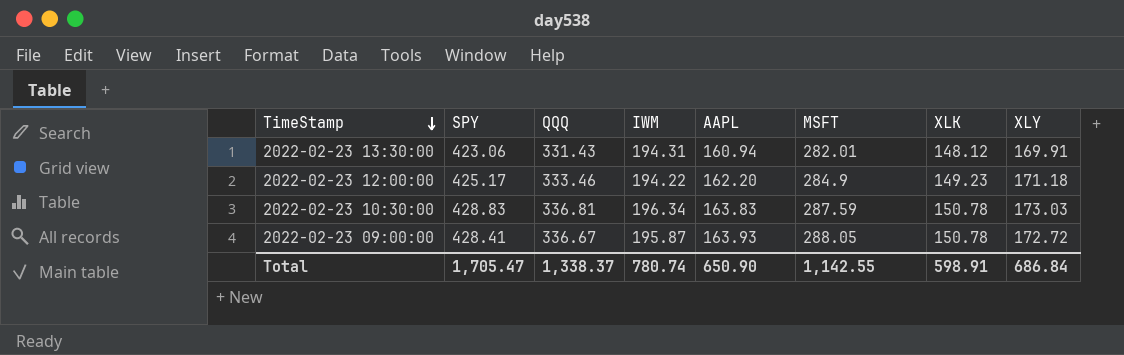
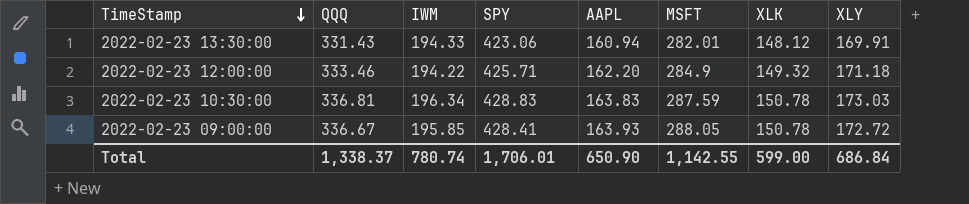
column SPY | position: 2 -> 4
2022-02-23 13:30:00 | IWM: 194.31 -> 194.33
2022-02-23 12:00:00 | SPY: 425.17 -> 425.71
2022-02-23 12:00:00 | XLK: 149.23 -> 149.32
2022-02-23 09:00:00 | IWM: 195.87 -> 195.85
Total | SPY: 1,705.47 -> 1,706.01
Total | XLK: 598.91 -> 599.00

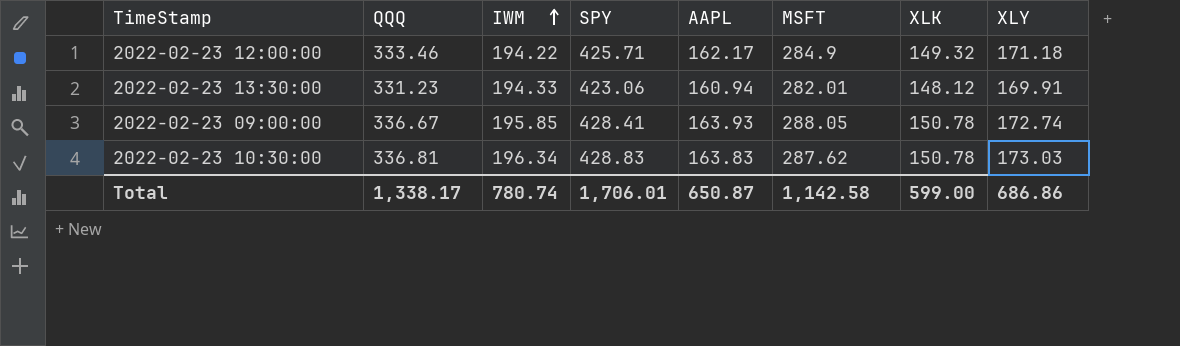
row order: TimeStamp descending -> IWM ascending
2022-02-23 12:00:00 | AAPL: 162.20 -> 162.17
2022-02-23 13:30:00 | QQQ: 331.43 -> 331.23
2022-02-23 09:00:00 | XLY: 172.72 -> 172.74
2022-02-23 10:30:00 | MSFT: 287.59 -> 287.62
Total | QQQ: 1,338.37 -> 1,338.17
Total | AAPL: 650.90 -> 650.87
Total | MSFT: 1,142.55 -> 1,142.58
Total | XLY: 686.84 -> 686.86

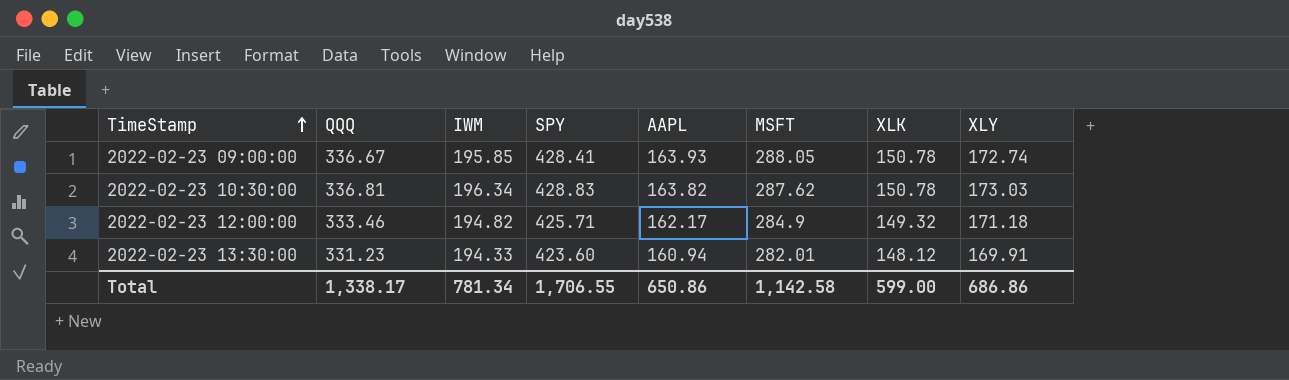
row order: IWM ascending -> TimeStamp ascending
2022-02-23 10:30:00 | AAPL: 163.83 -> 163.82
2022-02-23 12:00:00 | IWM: 194.22 -> 194.82
2022-02-23 13:30:00 | SPY: 423.06 -> 423.60
Total | IWM: 780.74 -> 781.34
Total | SPY: 1,706.01 -> 1,706.55
Total | AAPL: 650.87 -> 650.86

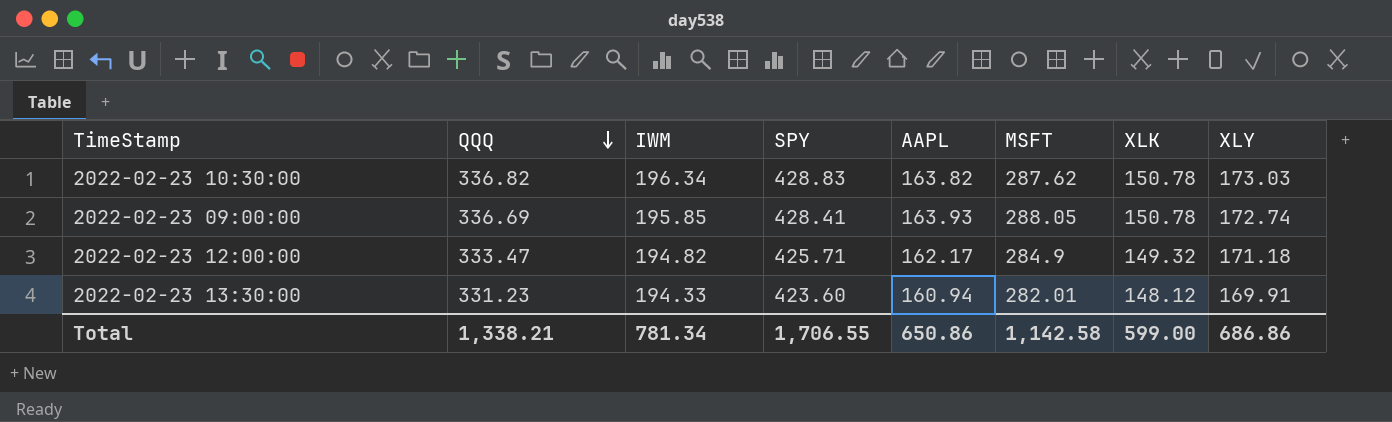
row order: TimeStamp ascending -> QQQ descending
2022-02-23 10:30:00 | QQQ: 336.81 -> 336.82
2022-02-23 09:00:00 | QQQ: 336.67 -> 336.69
2022-02-23 12:00:00 | QQQ: 333.46 -> 333.47
Total | QQQ: 1,338.17 -> 1,338.21

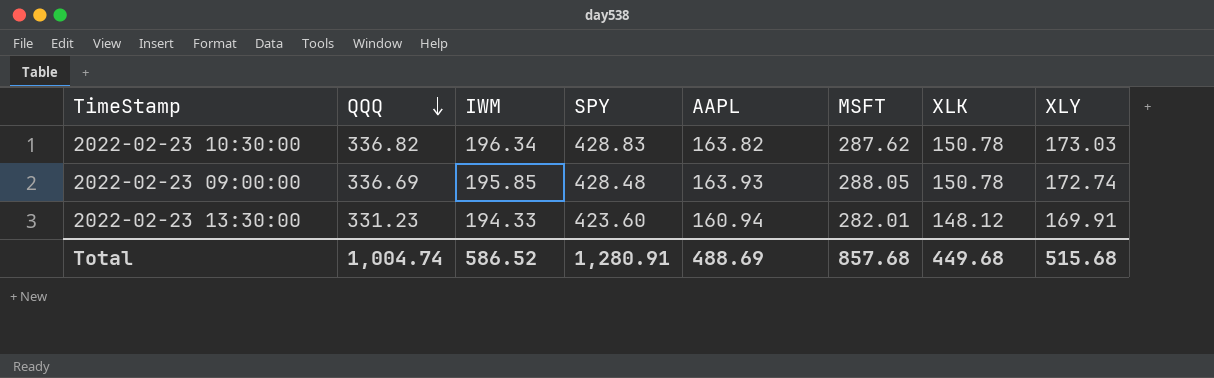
row 2022-02-23 12:00:00: 333.47 | 194.82 | 425.71 | 162.17 | 284.9 | 149.32 | 171.18 -> none
2022-02-23 09:00:00 | SPY: 428.41 -> 428.48
Total | QQQ: 1,338.21 -> 1,004.74
Total | IWM: 781.34 -> 586.52
Total | SPY: 1,706.55 -> 1,280.91
Total | AAPL: 650.86 -> 488.69
Total | MSFT: 1,142.58 -> 857.68
Total | XLK: 599.00 -> 449.68
Total | XLY: 686.86 -> 515.68

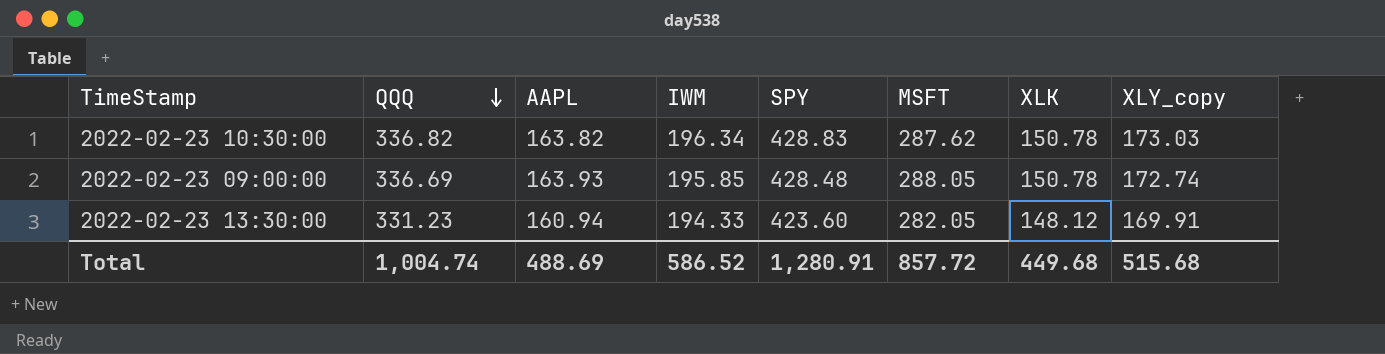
column AAPL | position: 5 -> 3
column name: XLY -> XLY_copy
2022-02-23 13:30:00 | MSFT: 282.01 -> 282.05
Total | MSFT: 857.68 -> 857.72

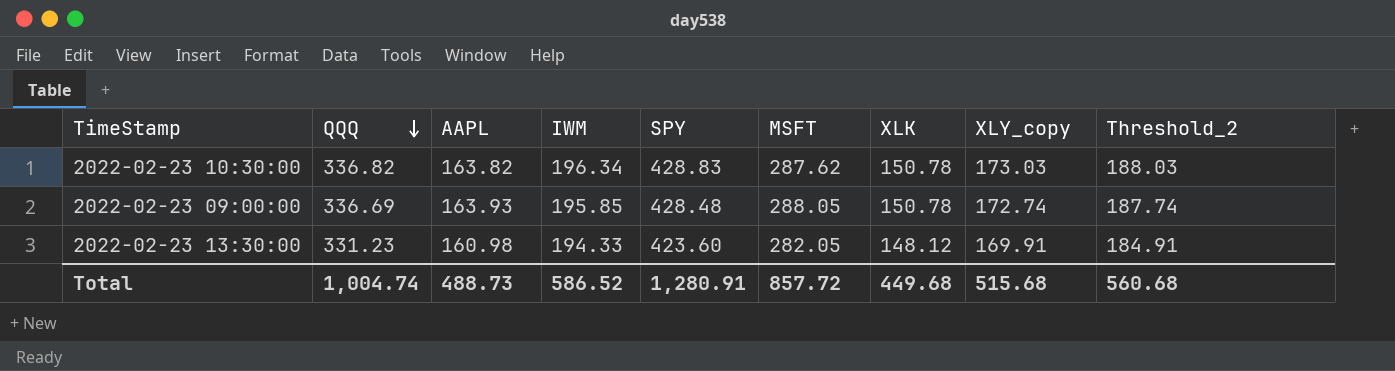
column Threshold_2 | formula: none -> [XLY_copy] + 15
2022-02-23 13:30:00 | AAPL: 160.94 -> 160.98
Total | AAPL: 488.69 -> 488.73

